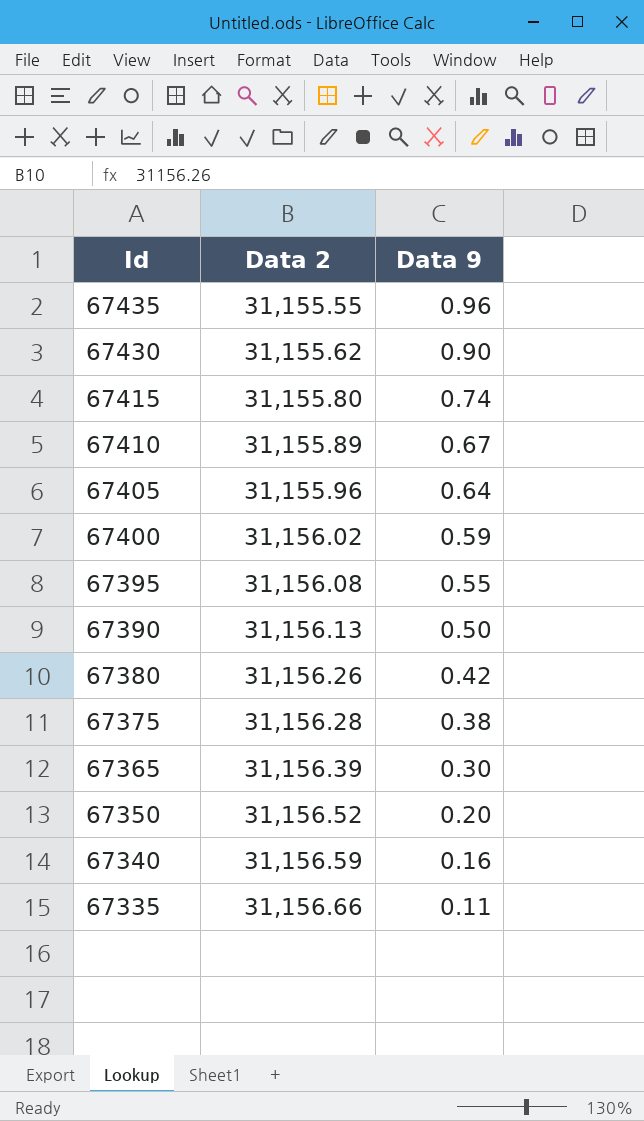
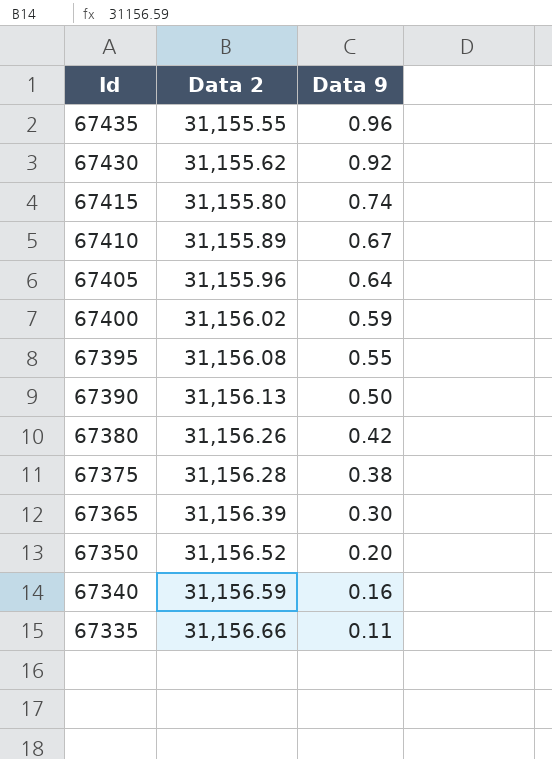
67430 | Data 9: 0.90 -> 0.92

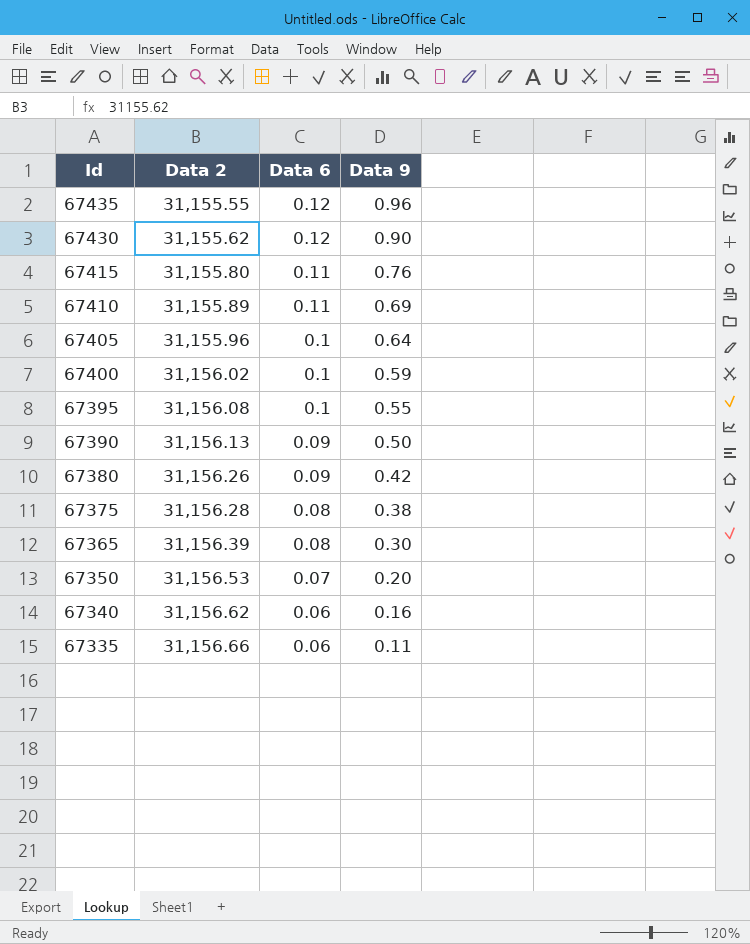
column Data 6 | position: none -> 3
67430 | Data 9: 0.92 -> 0.90
67415 | Data 9: 0.74 -> 0.76
67410 | Data 9: 0.67 -> 0.69
67350 | Data 2: 31,156.52 -> 31,156.53
67340 | Data 2: 31,156.59 -> 31,156.62

